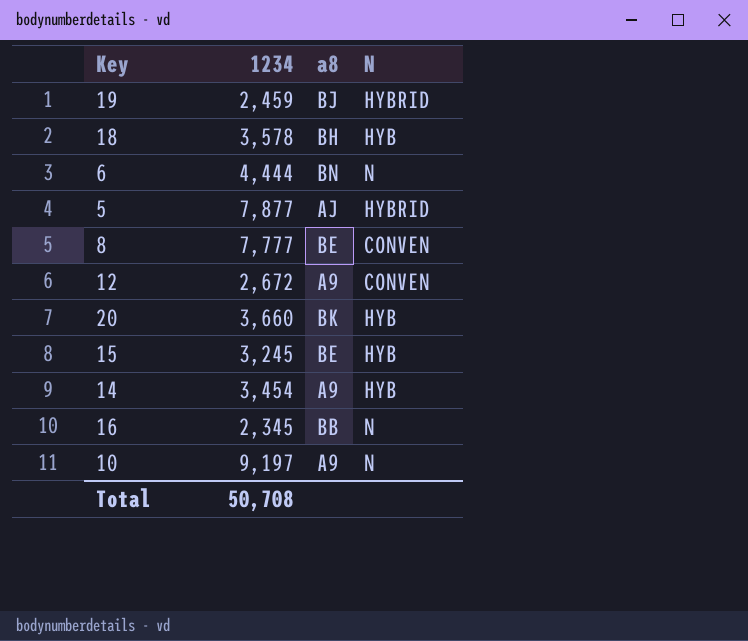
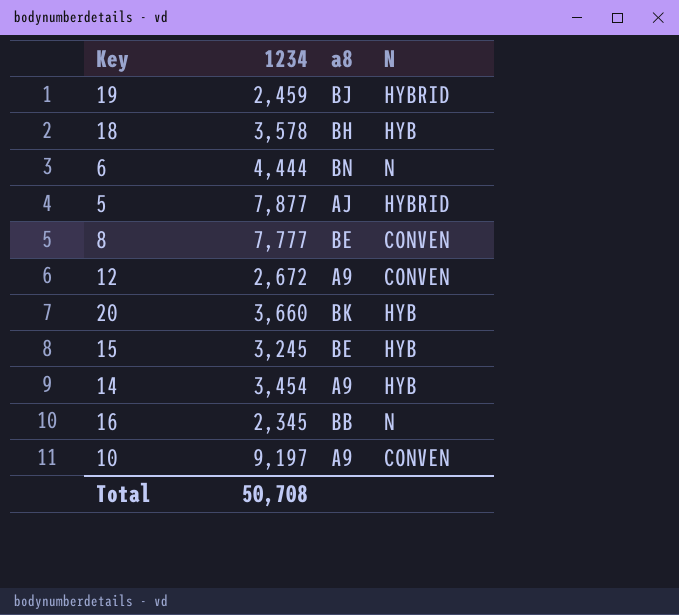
10 | N: N -> CONVEN

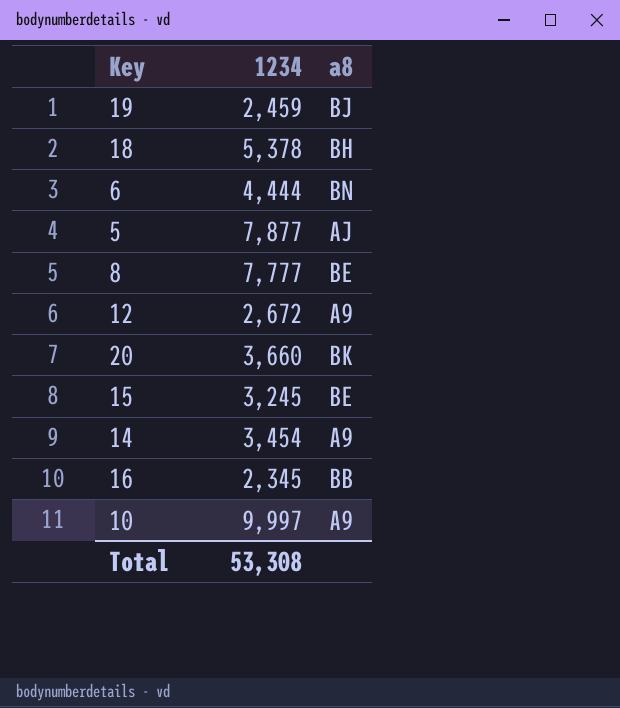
column N | position: 4 -> none
18 | 1234: 3,578 -> 5,378
10 | 1234: 9,197 -> 9,997
Total | 1234: 50,708 -> 53,308

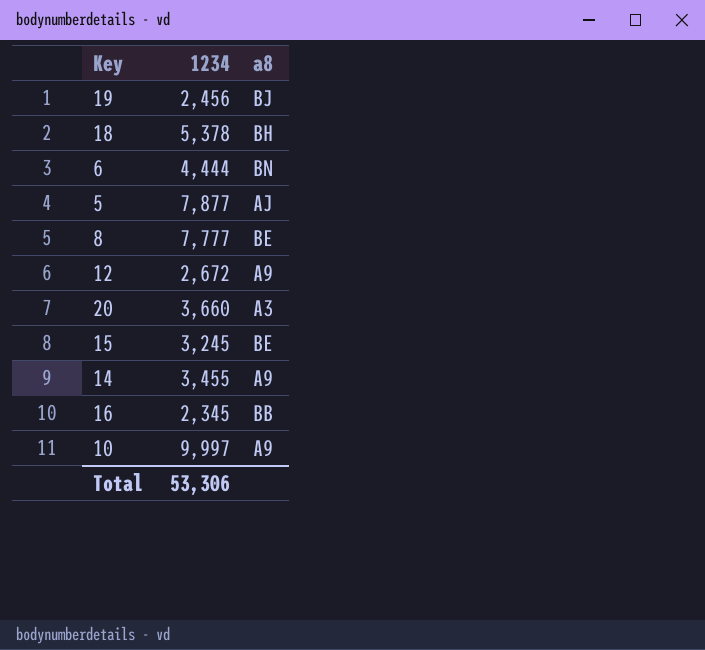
19 | 1234: 2,459 -> 2,456
20 | a8: BK -> A3
14 | 1234: 3,454 -> 3,455
Total | 1234: 53,308 -> 53,306

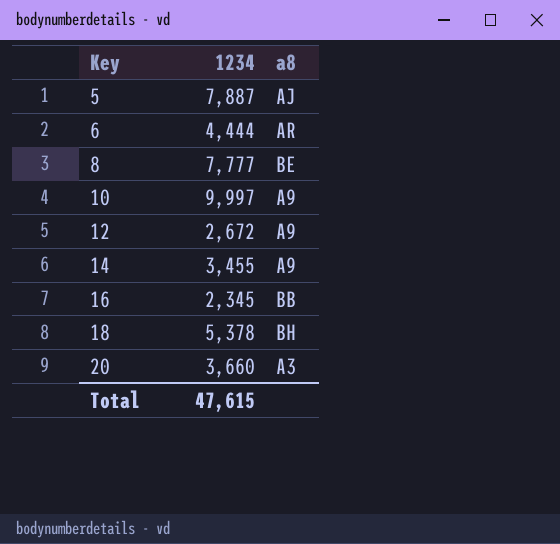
row order: none -> Key ascending
row 19: 2,456 | BJ -> none
row 15: 3,245 | BE -> none
5 | 1234: 7,877 -> 7,887
6 | a8: BN -> AR
Total | 1234: 53,306 -> 47,615

